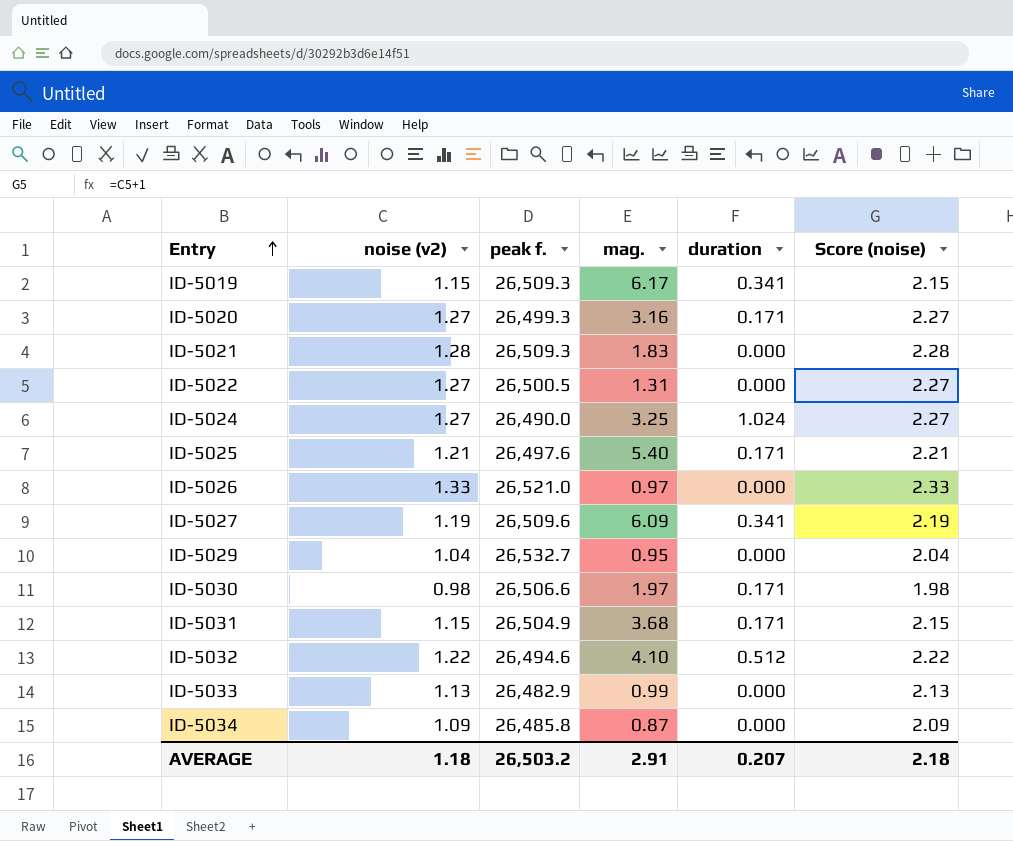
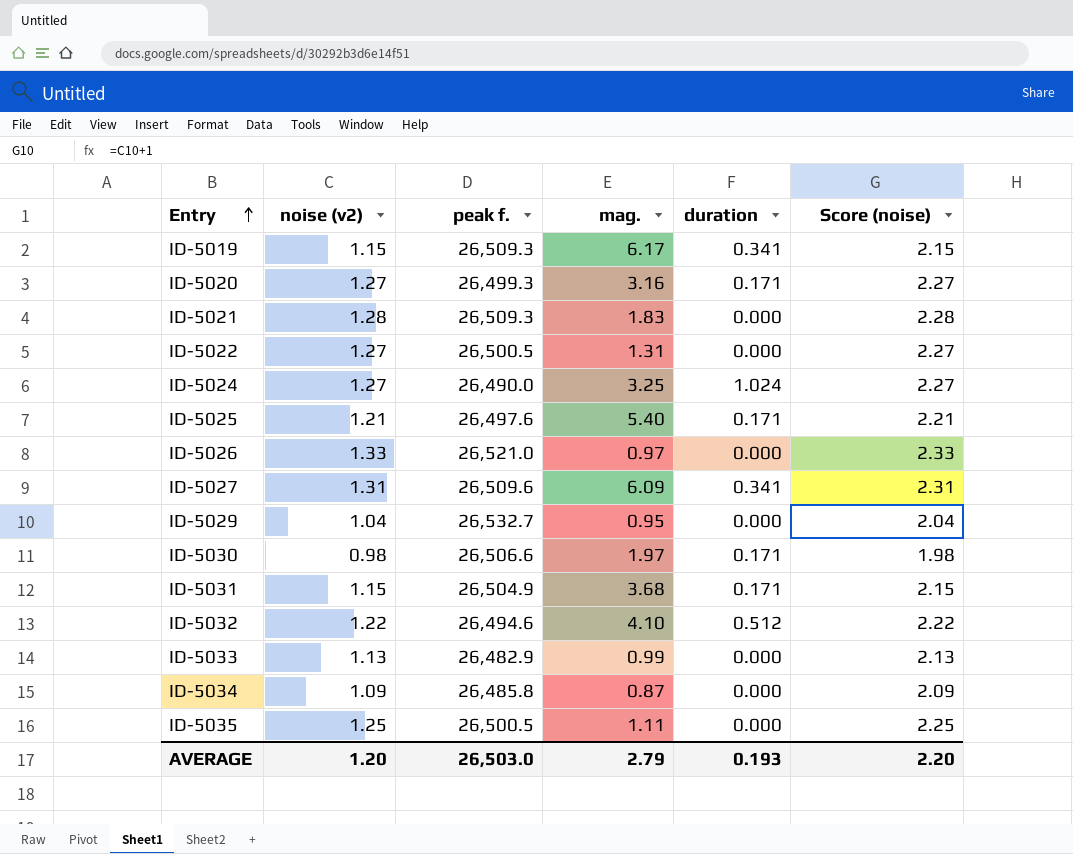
ID-5027 | noise (v2): 1.19 -> 1.31
ID-5027 | Score (noise): 2.19 -> 2.31
row ID-5035: none -> 1.25 | 26,500.5 | 1.11 | 0.000 | 2.25
AVERAGE | noise (v2): 1.18 -> 1.20
AVERAGE | peak f.: 26,503.2 -> 26,503.0
AVERAGE | mag.: 2.91 -> 2.79
AVERAGE | duration: 0.207 -> 0.193
AVERAGE | Score (noise): 2.18 -> 2.20

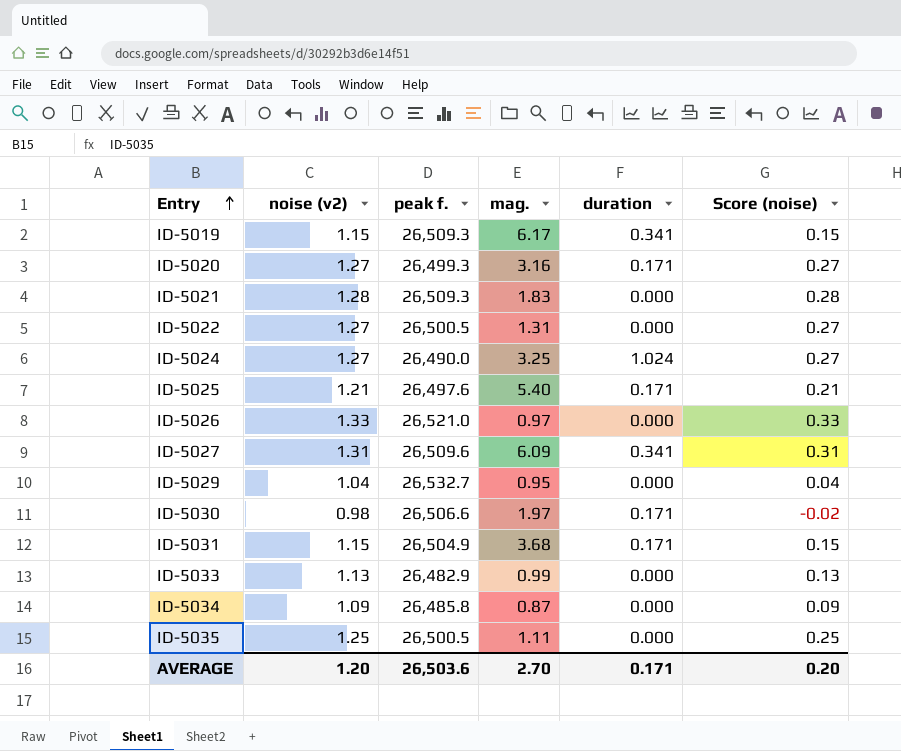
column Score (noise) | formula: [noise (v2)] + 1 -> [noise (v2)] - 1
row ID-5032: 1.22 | 26,494.6 | 4.10 | 0.512 | 2.22 -> none
AVERAGE | peak f.: 26,503.0 -> 26,503.6
AVERAGE | mag.: 2.79 -> 2.70
AVERAGE | duration: 0.193 -> 0.171
AVERAGE | Score (noise): 2.20 -> 0.20

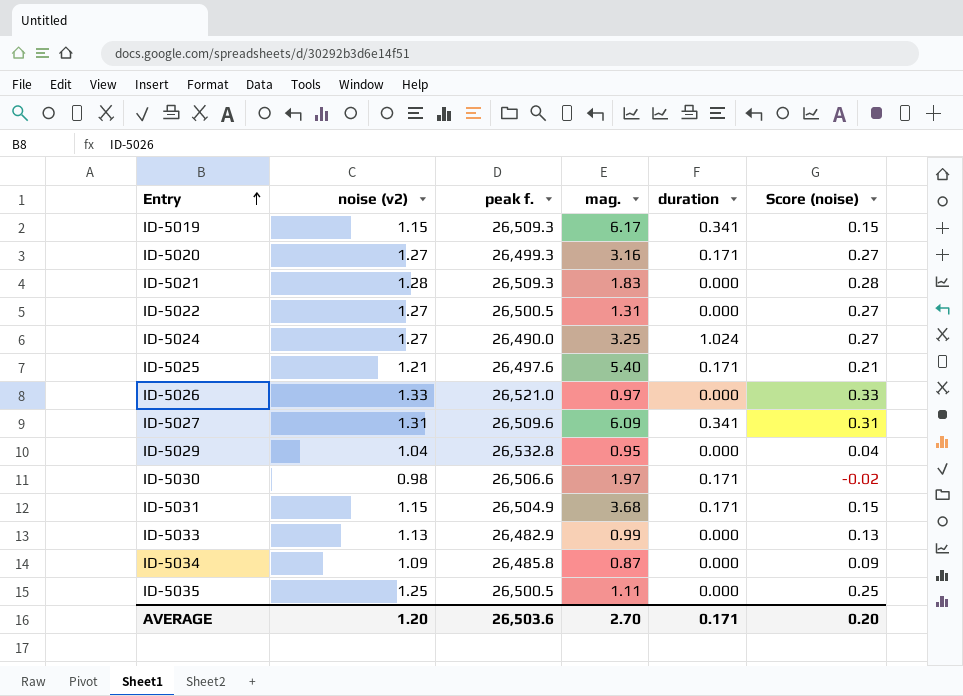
ID-5029 | peak f.: 26,532.7 -> 26,532.8

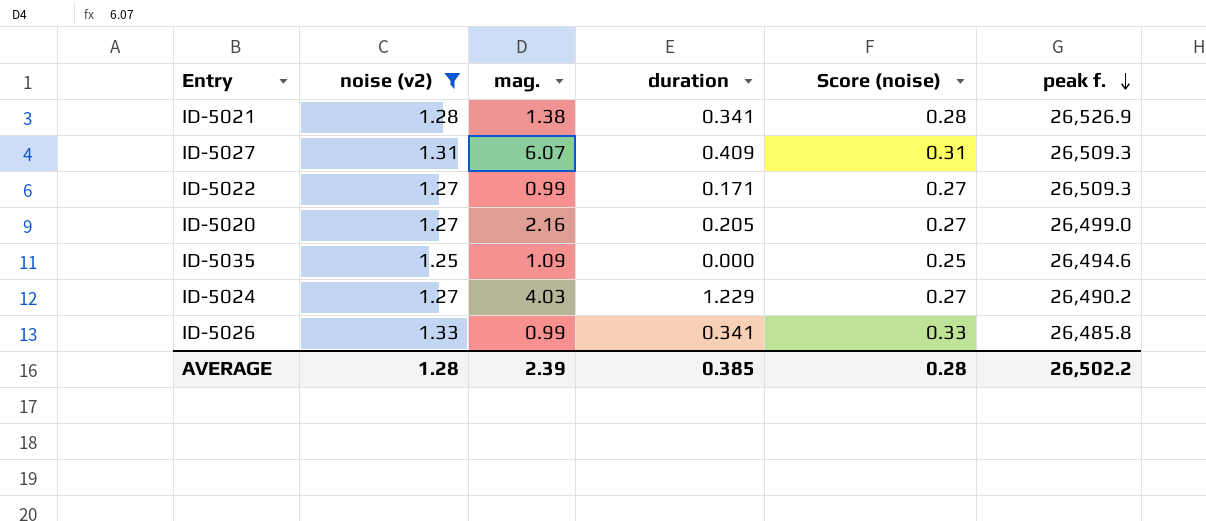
filter: none -> noise (v2) >= 1.25
row order: Entry ascending -> peak f. descending
column peak f. | position: 3 -> 6
ID-5021 | mag.: 1.83 -> 1.38
ID-5021 | duration: 0.000 -> 0.341
ID-5021 | peak f.: 26,509.3 -> 26,526.9
ID-5027 | mag.: 6.09 -> 6.07
ID-5027 | duration: 0.341 -> 0.409
ID-5027 | peak f.: 26,509.6 -> 26,509.3
ID-5022 | mag.: 1.31 -> 0.99
ID-5022 | duration: 0.000 -> 0.171
ID-5022 | peak f.: 26,500.5 -> 26,509.3
ID-5020 | mag.: 3.16 -> 2.16
ID-5020 | duration: 0.171 -> 0.205
ID-5020 | peak f.: 26,499.3 -> 26,499.0
ID-5035 | mag.: 1.11 -> 1.09
ID-5035 | peak f.: 26,500.5 -> 26,494.6
ID-5024 | mag.: 3.25 -> 4.03
ID-5024 | duration: 1.024 -> 1.229
ID-5024 | peak f.: 26,490.0 -> 26,490.2
ID-5026 | mag.: 0.97 -> 0.99
ID-5026 | duration: 0.000 -> 0.341
ID-5026 | peak f.: 26,521.0 -> 26,485.8
AVERAGE | noise (v2): 1.20 -> 1.28
AVERAGE | mag.: 2.70 -> 2.39
AVERAGE | duration: 0.171 -> 0.385
AVERAGE | Score (noise): 0.20 -> 0.28
AVERAGE | peak f.: 26,503.6 -> 26,502.2

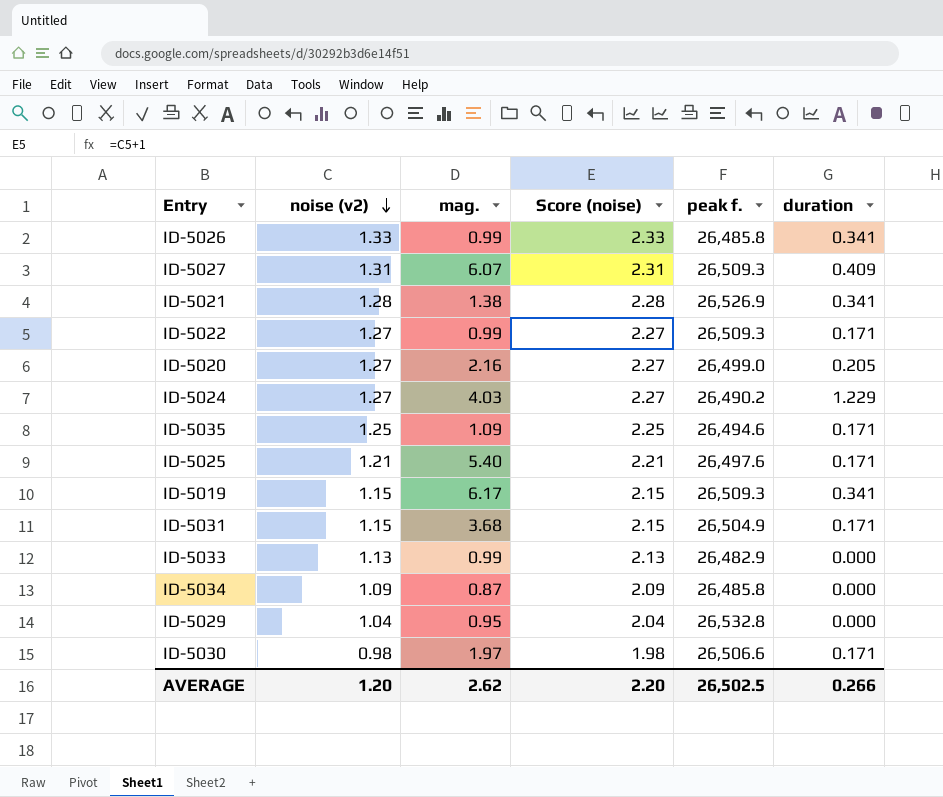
filter: noise (v2) >= 1.25 -> none
row order: peak f. descending -> noise (v2) descending
column Score (noise) | formula: [noise (v2)] - 1 -> [noise (v2)] + 1
column duration | position: 4 -> 6
ID-5035 | duration: 0.000 -> 0.171
AVERAGE | noise (v2): 1.28 -> 1.20
AVERAGE | mag.: 2.39 -> 2.62
AVERAGE | Score (noise): 0.28 -> 2.20
AVERAGE | peak f.: 26,502.2 -> 26,502.5
AVERAGE | duration: 0.385 -> 0.266

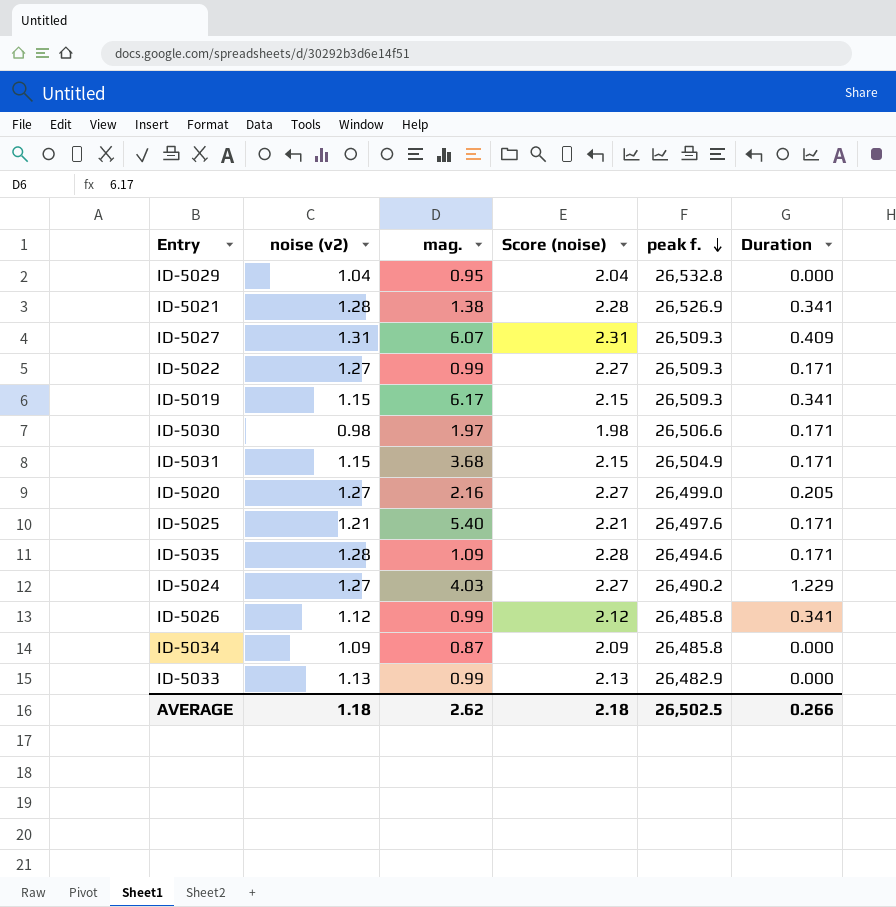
row order: noise (v2) descending -> peak f. descending
column name: duration -> Duration
ID-5035 | noise (v2): 1.25 -> 1.28
ID-5035 | Score (noise): 2.25 -> 2.28
ID-5026 | noise (v2): 1.33 -> 1.12
ID-5026 | Score (noise): 2.33 -> 2.12
AVERAGE | noise (v2): 1.20 -> 1.18
AVERAGE | Score (noise): 2.20 -> 2.18

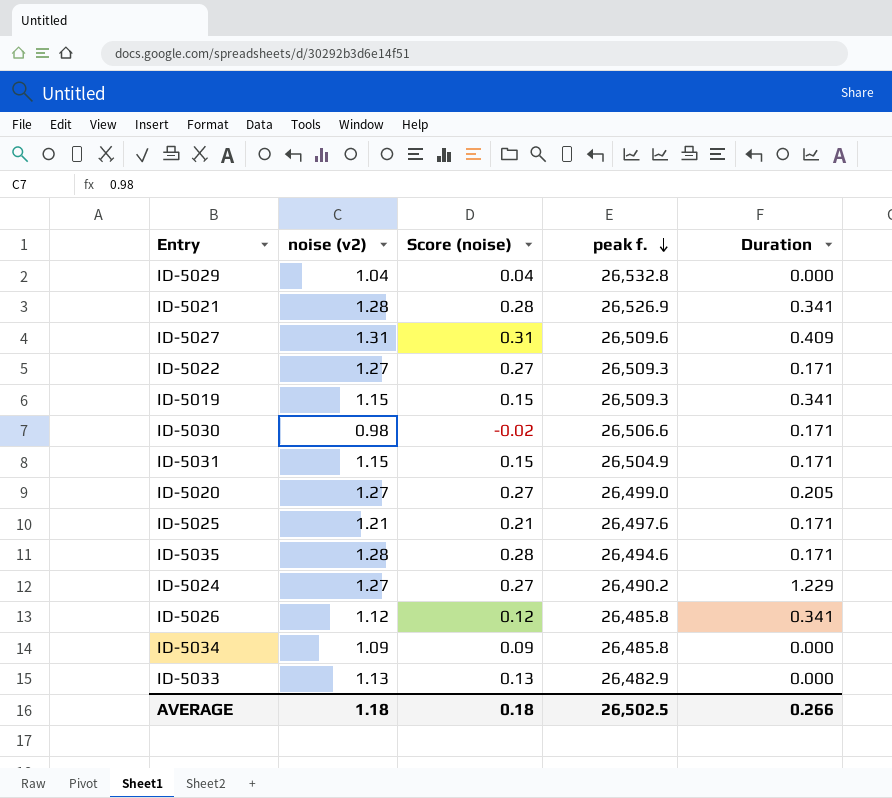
column mag. | position: 3 -> none
column Score (noise) | formula: [noise (v2)] + 1 -> [noise (v2)] - 1
ID-5027 | peak f.: 26,509.3 -> 26,509.6
AVERAGE | Score (noise): 2.18 -> 0.18

